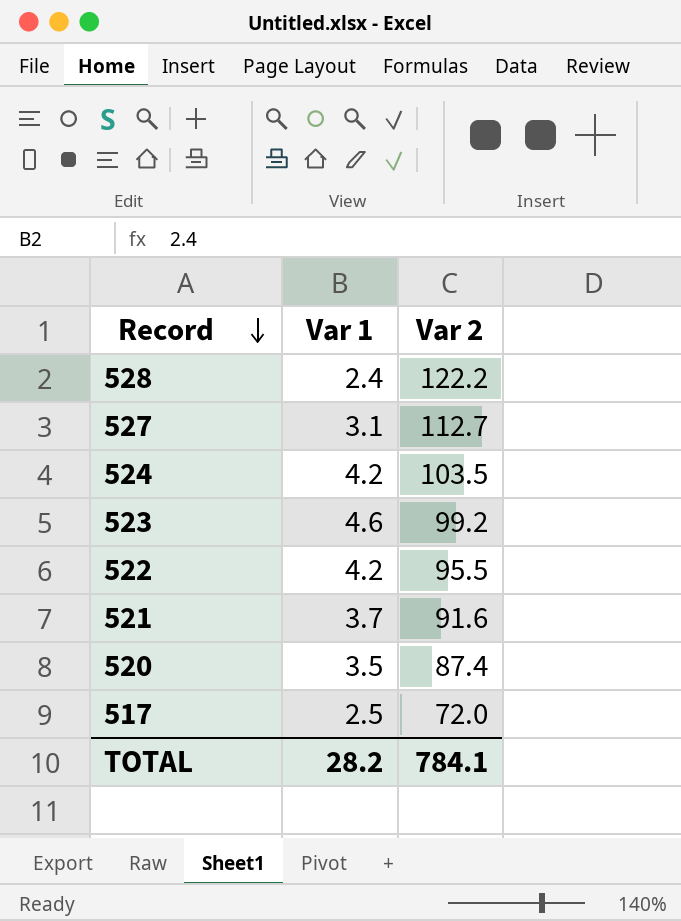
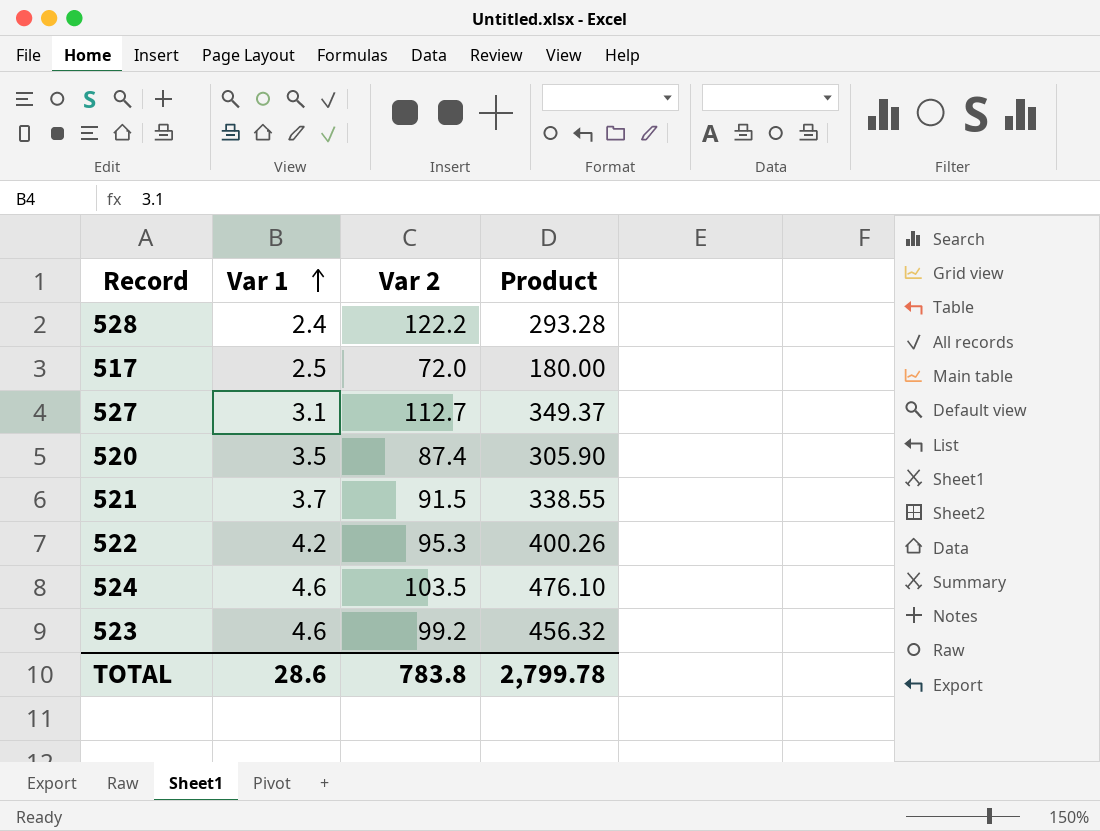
row order: Record descending -> Var 1 ascending
column Product | formula: none -> [Var 1] * [Var 2]
521 | Var 2: 91.6 -> 91.5
522 | Var 2: 95.5 -> 95.3
524 | Var 1: 4.2 -> 4.6
TOTAL | Var 1: 28.2 -> 28.6
TOTAL | Var 2: 784.1 -> 783.8

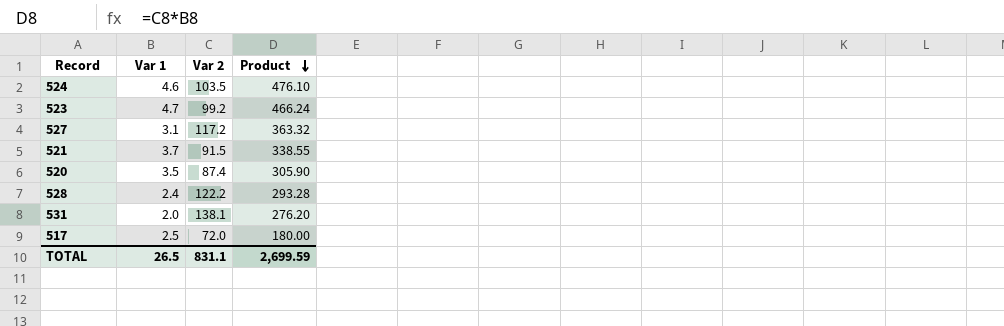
row order: Var 1 ascending -> Product descending
row 522: 4.2 | 95.3 | 400.26 -> none
523 | Var 1: 4.6 -> 4.7
523 | Product: 456.32 -> 466.24
527 | Var 2: 112.7 -> 117.2
527 | Product: 349.37 -> 363.32
row 531: none -> 2.0 | 138.1 | 276.20
TOTAL | Var 1: 28.6 -> 26.5
TOTAL | Var 2: 783.8 -> 831.1
TOTAL | Product: 2,799.78 -> 2,699.59

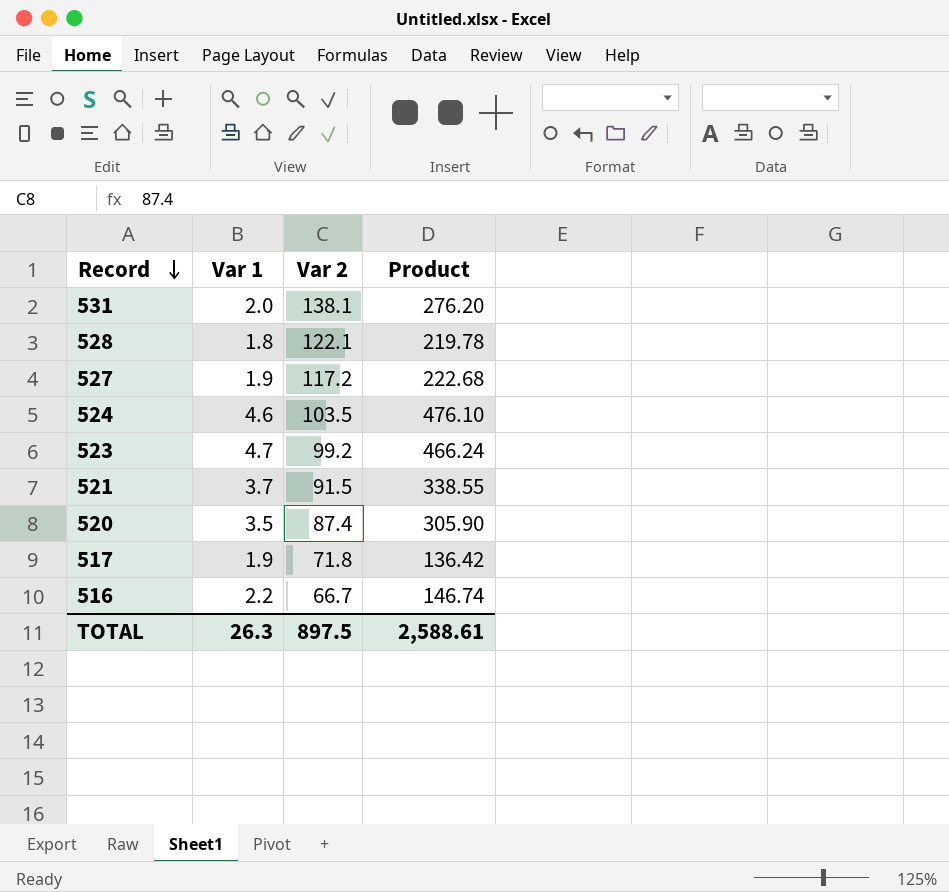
row order: Product descending -> Record descending
528 | Var 1: 2.4 -> 1.8
528 | Var 2: 122.2 -> 122.1
528 | Product: 293.28 -> 219.78
527 | Var 1: 3.1 -> 1.9
527 | Product: 363.32 -> 222.68
517 | Var 1: 2.5 -> 1.9
517 | Var 2: 72.0 -> 71.8
517 | Product: 180.00 -> 136.42
row 516: none -> 2.2 | 66.7 | 146.74
TOTAL | Var 1: 26.5 -> 26.3
TOTAL | Var 2: 831.1 -> 897.5
TOTAL | Product: 2,699.59 -> 2,588.61

